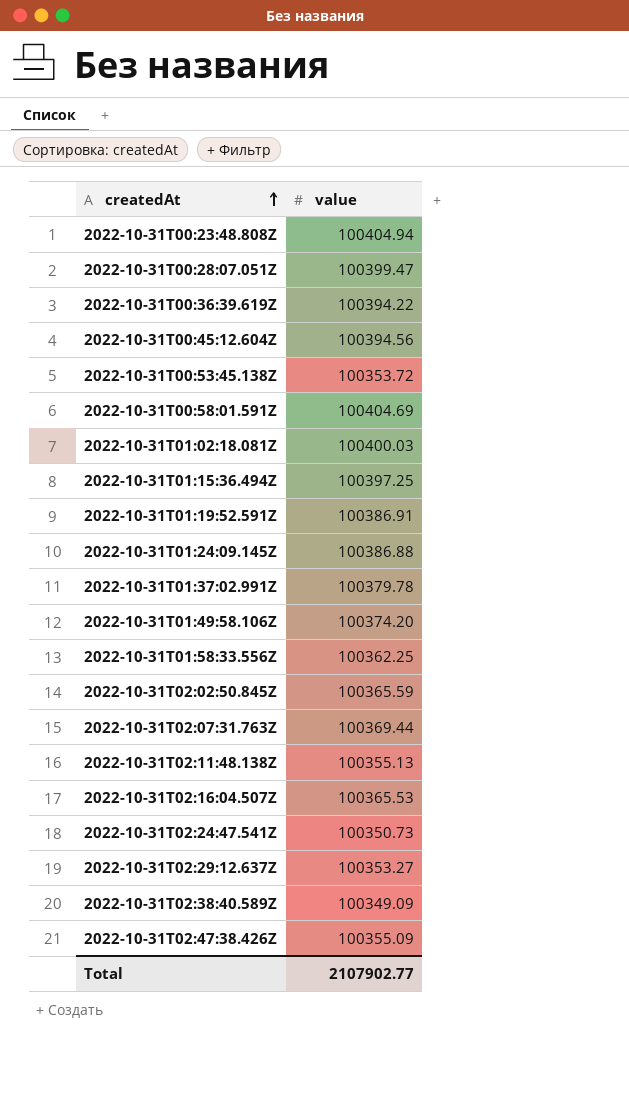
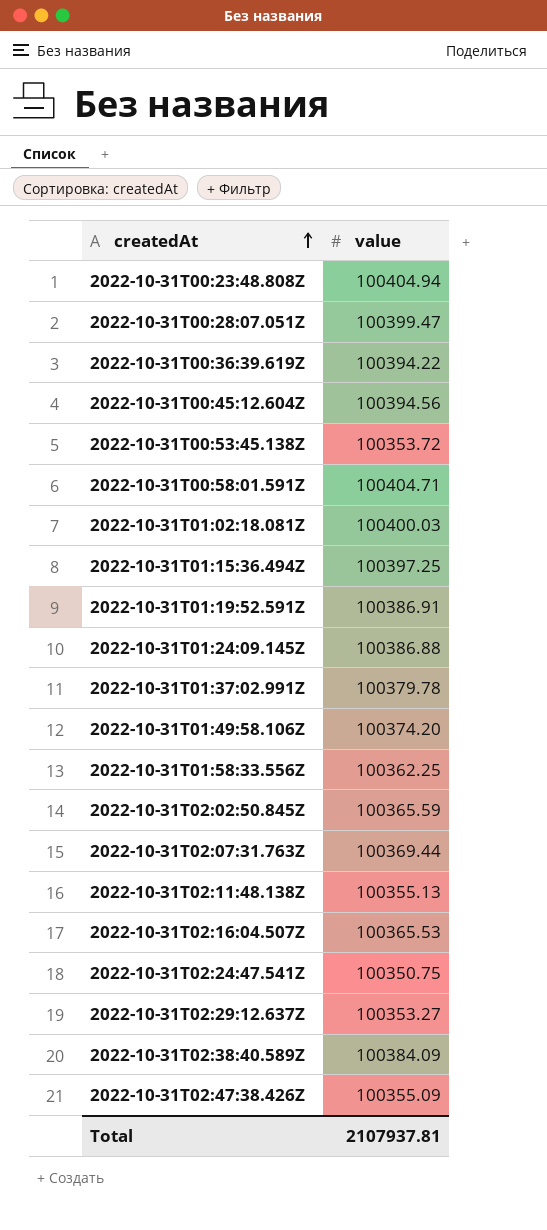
2022-10-31T00:58:01.591Z | value: 100404.69 -> 100404.71
2022-10-31T02:24:47.541Z | value: 100350.73 -> 100350.75
2022-10-31T02:38:40.589Z | value: 100349.09 -> 100384.09
Total | value: 2107902.77 -> 2107937.81

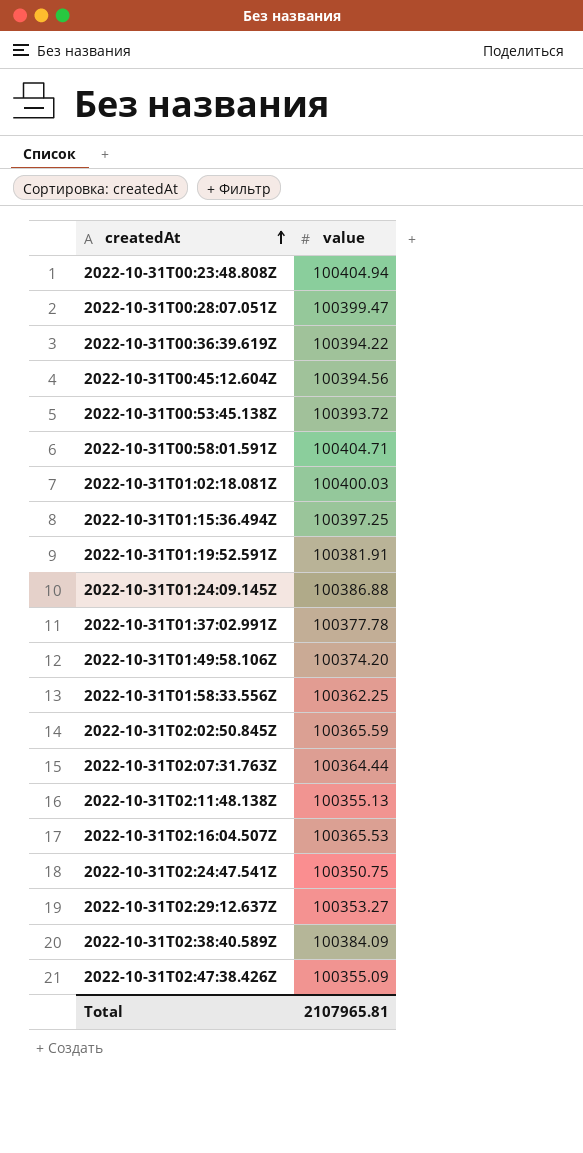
2022-10-31T00:53:45.138Z | value: 100353.72 -> 100393.72
2022-10-31T01:19:52.591Z | value: 100386.91 -> 100381.91
2022-10-31T01:37:02.991Z | value: 100379.78 -> 100377.78
2022-10-31T02:07:31.763Z | value: 100369.44 -> 100364.44
Total | value: 2107937.81 -> 2107965.81

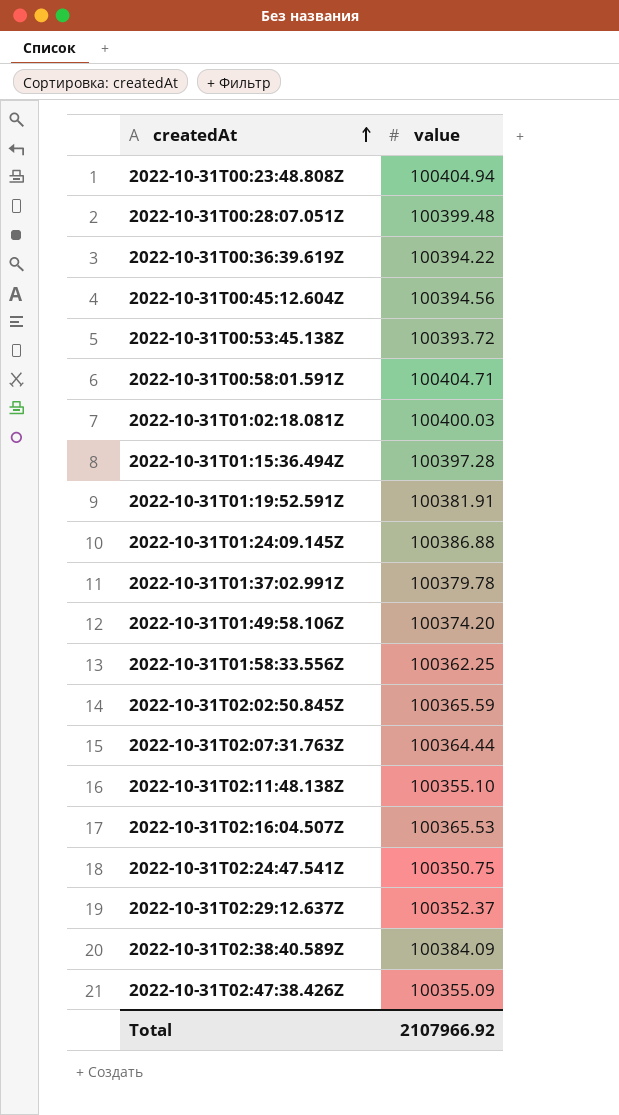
2022-10-31T00:28:07.051Z | value: 100399.47 -> 100399.48
2022-10-31T01:15:36.494Z | value: 100397.25 -> 100397.28
2022-10-31T01:37:02.991Z | value: 100377.78 -> 100379.78
2022-10-31T02:11:48.138Z | value: 100355.13 -> 100355.10
2022-10-31T02:29:12.637Z | value: 100353.27 -> 100352.37
Total | value: 2107965.81 -> 2107966.92

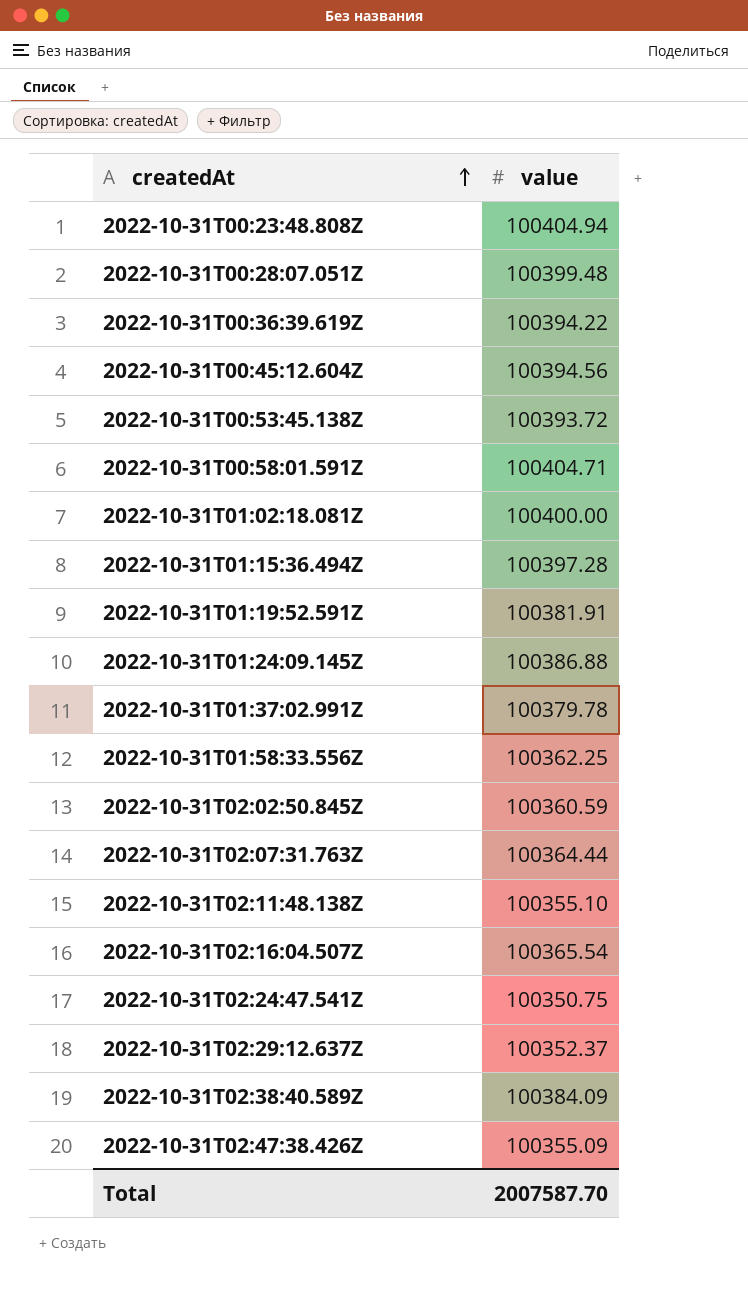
row 2022-10-31T01:49:58.106Z: 100374.20 -> none
2022-10-31T01:02:18.081Z | value: 100400.03 -> 100400.00
2022-10-31T02:02:50.845Z | value: 100365.59 -> 100360.59
2022-10-31T02:16:04.507Z | value: 100365.53 -> 100365.54
Total | value: 2107966.92 -> 2007587.70

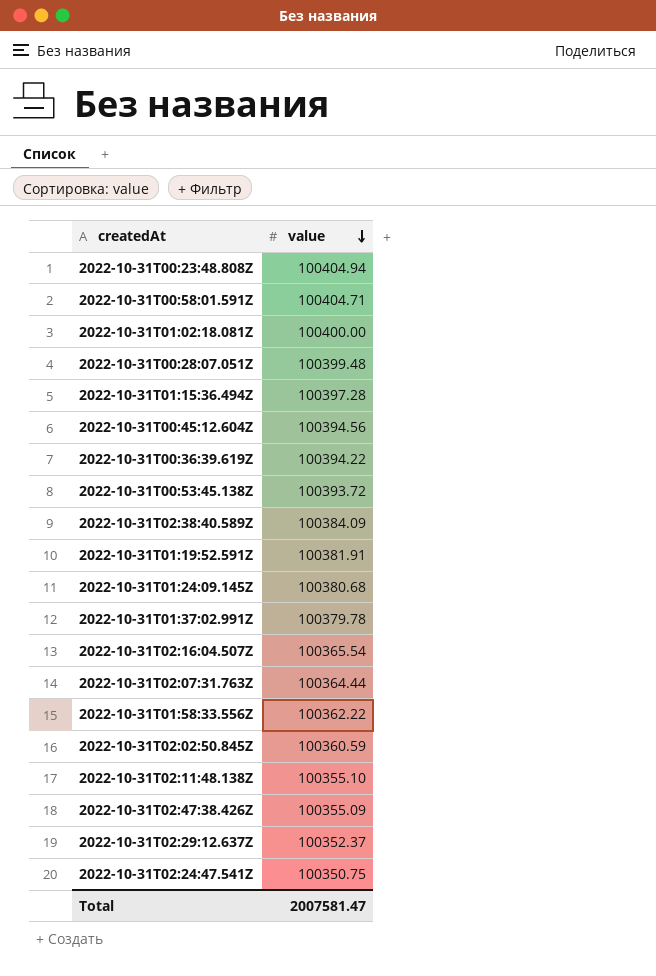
row order: createdAt ascending -> value descending
2022-10-31T01:24:09.145Z | value: 100386.88 -> 100380.68
2022-10-31T01:58:33.556Z | value: 100362.25 -> 100362.22
Total | value: 2007587.70 -> 2007581.47

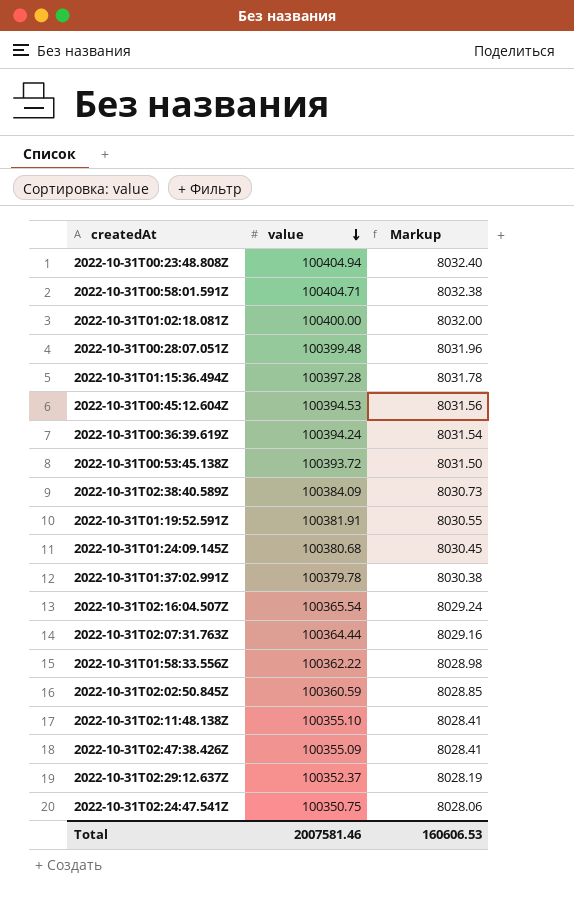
column Markup | formula: none -> [value] * 0.08
2022-10-31T00:45:12.604Z | value: 100394.56 -> 100394.53
2022-10-31T00:36:39.619Z | value: 100394.22 -> 100394.24
Total | value: 2007581.47 -> 2007581.46

